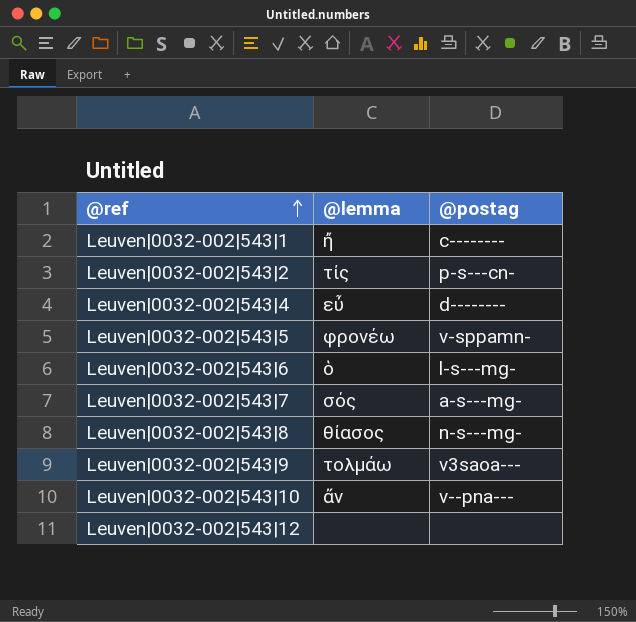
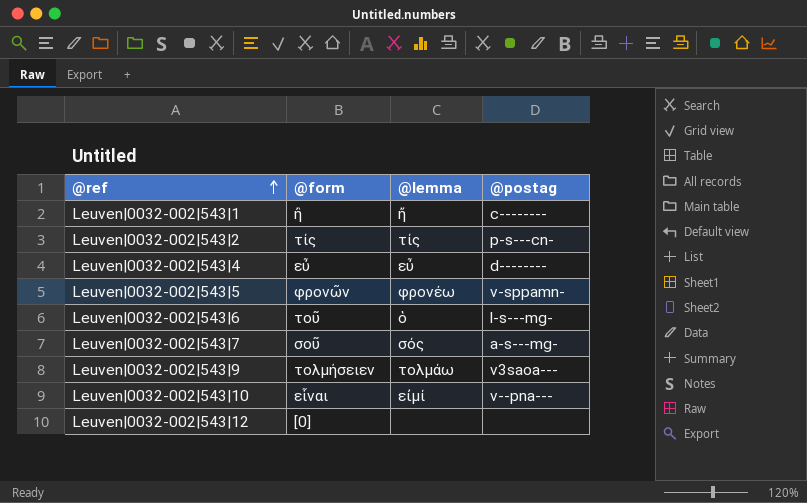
column @form | position: none -> 2
row Leuven|0032-002|543|8: θίασος | n-s---mg- -> none
Leuven|0032-002|543|10 | @lemma: ἄν -> εἰμί

